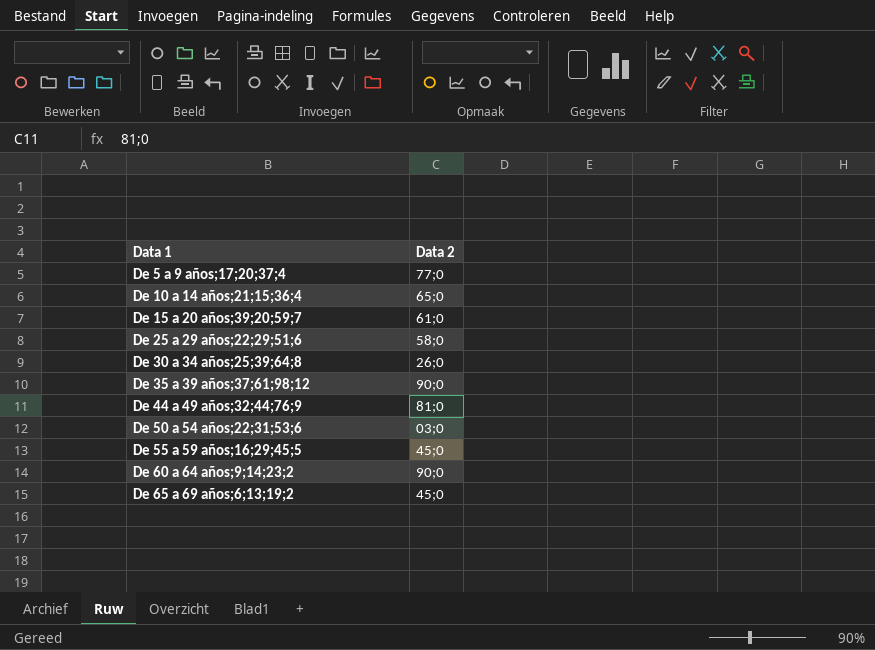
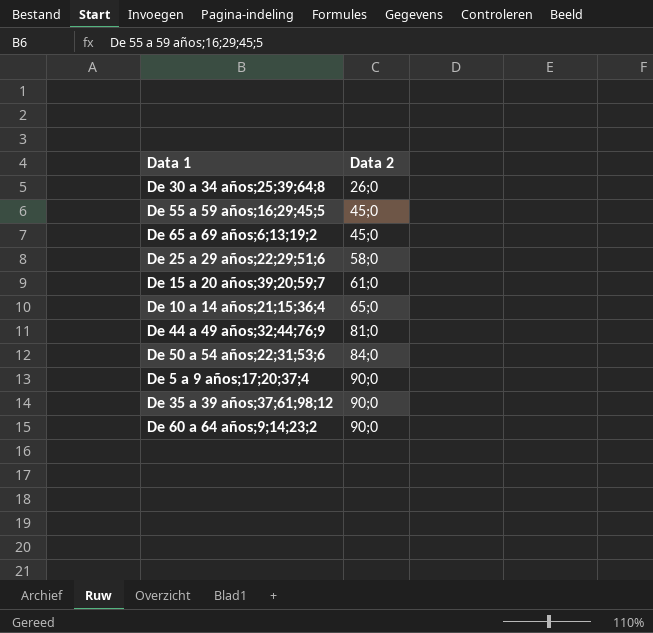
row order: Data 1 ascending -> Data 2 ascending
De 50 a 54 años;22;31;53;6 | Data 2: 03;0 -> 84;0
De 5 a 9 años;17;20;37;4 | Data 2: 77;0 -> 90;0

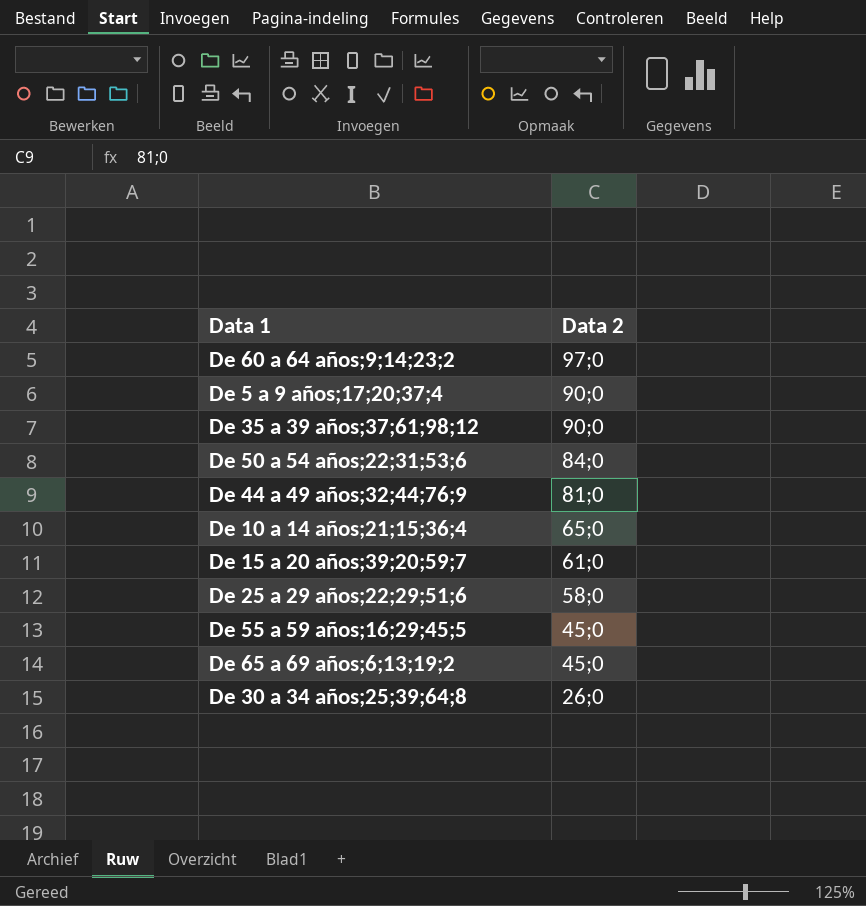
row order: Data 2 ascending -> Data 2 descending
De 60 a 64 años;9;14;23;2 | Data 2: 90;0 -> 97;0

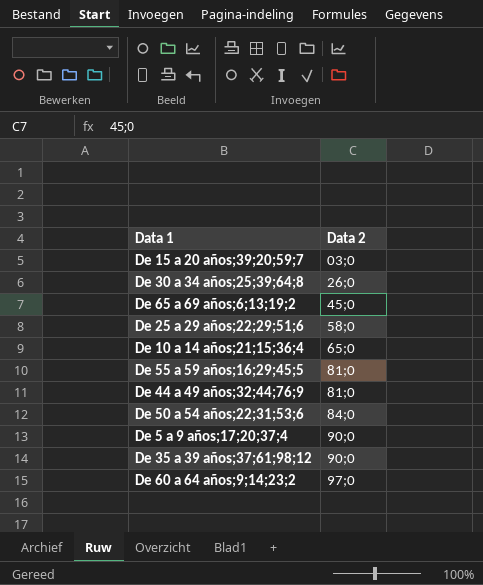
row order: Data 2 descending -> Data 2 ascending
De 15 a 20 años;39;20;59;7 | Data 2: 61;0 -> 03;0
De 55 a 59 años;16;29;45;5 | Data 2: 45;0 -> 81;0

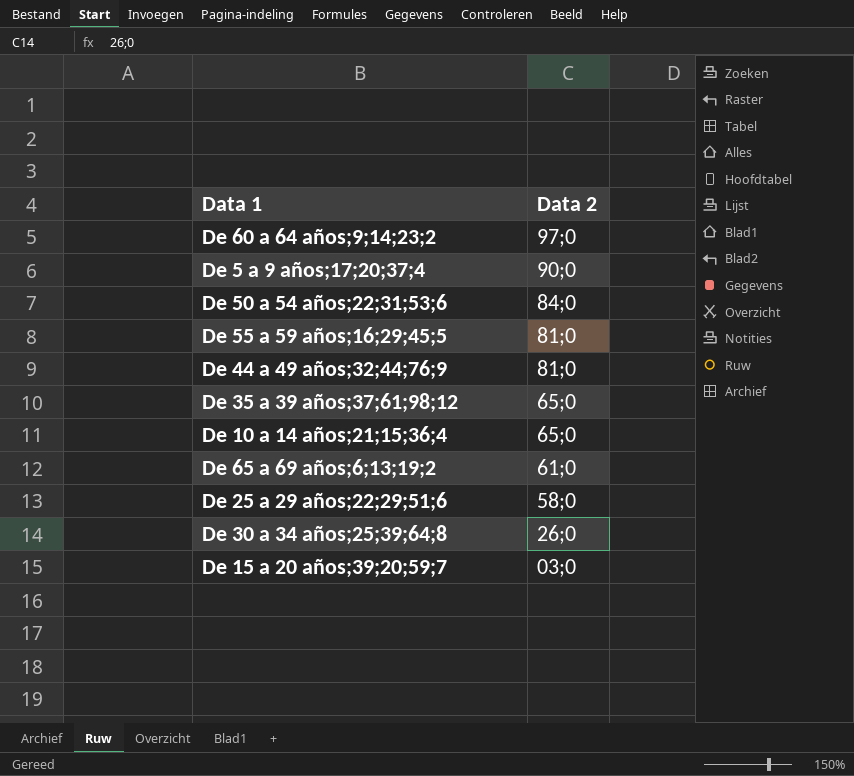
row order: Data 2 ascending -> Data 2 descending
De 35 a 39 años;37;61;98;12 | Data 2: 90;0 -> 65;0
De 65 a 69 años;6;13;19;2 | Data 2: 45;0 -> 61;0

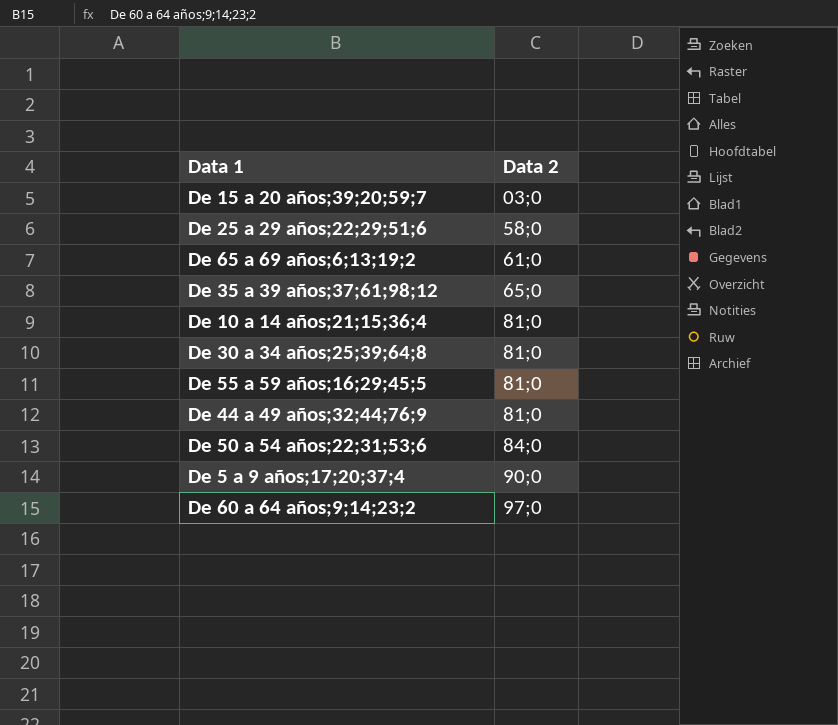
row order: Data 2 descending -> Data 2 ascending
De 10 a 14 años;21;15;36;4 | Data 2: 65;0 -> 81;0
De 30 a 34 años;25;39;64;8 | Data 2: 26;0 -> 81;0

